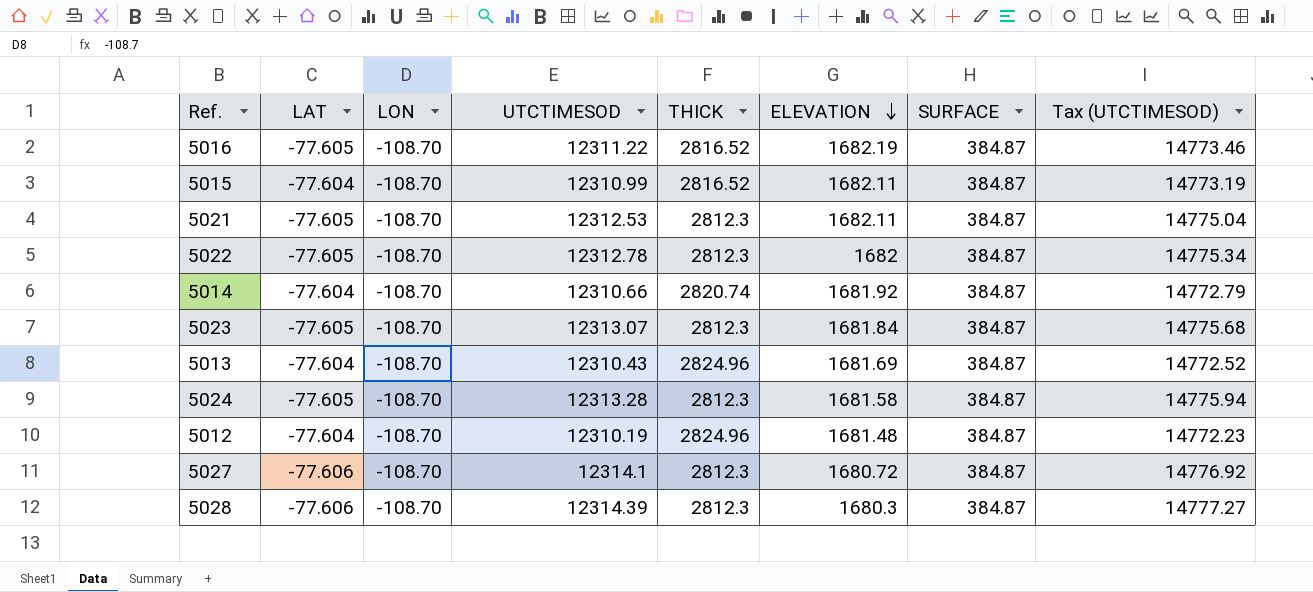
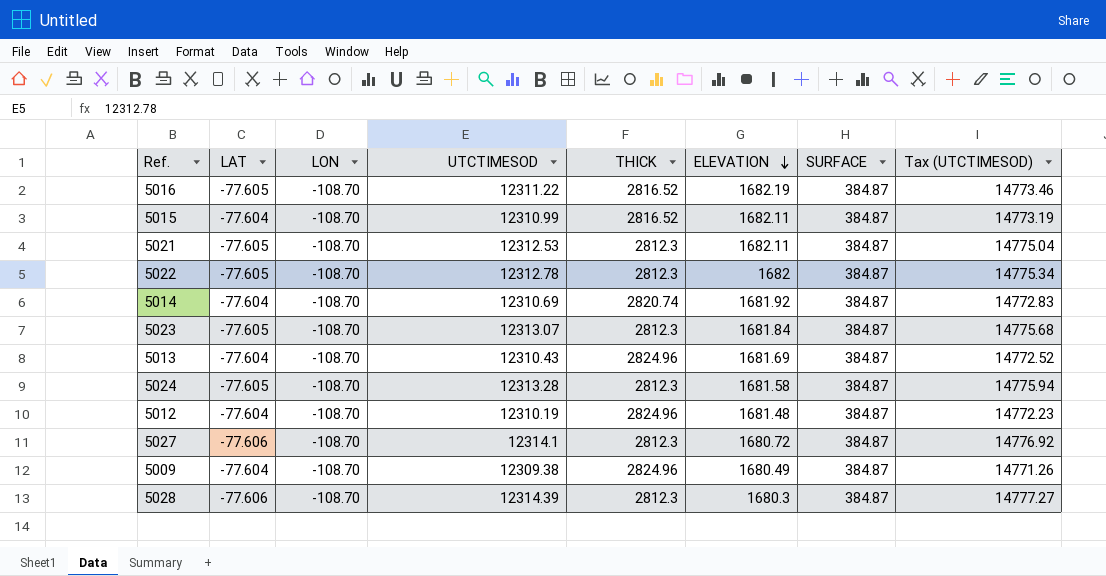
5014 | UTCTIMESOD: 12310.66 -> 12310.69
5014 | Tax (UTCTIMESOD): 14772.79 -> 14772.83
row 5009: none -> -77.604 | -108.70 | 12309.38 | 2824.96 | 1680.49 | 384.87 | 14771.26

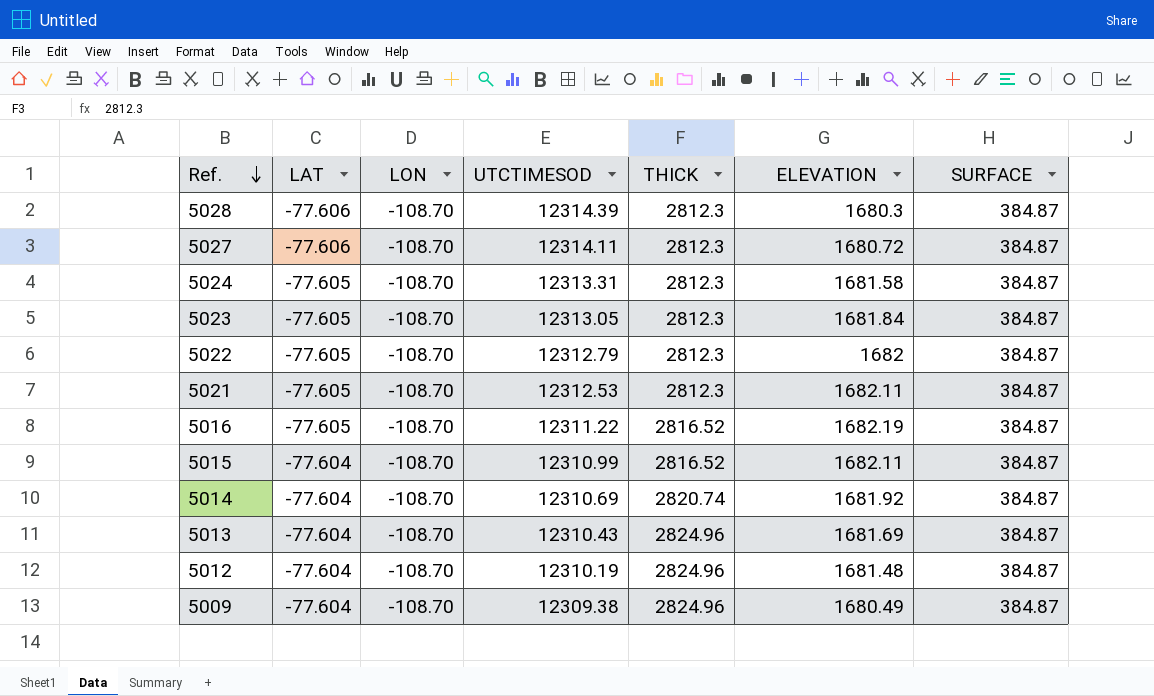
row order: ELEVATION descending -> Ref. descending
column Tax (UTCTIMESOD) | formula: [UTCTIMESOD] * 1.2 -> none
5027 | UTCTIMESOD: 12314.1 -> 12314.11
5024 | UTCTIMESOD: 12313.28 -> 12313.31
5023 | UTCTIMESOD: 12313.07 -> 12313.05
5022 | UTCTIMESOD: 12312.78 -> 12312.79

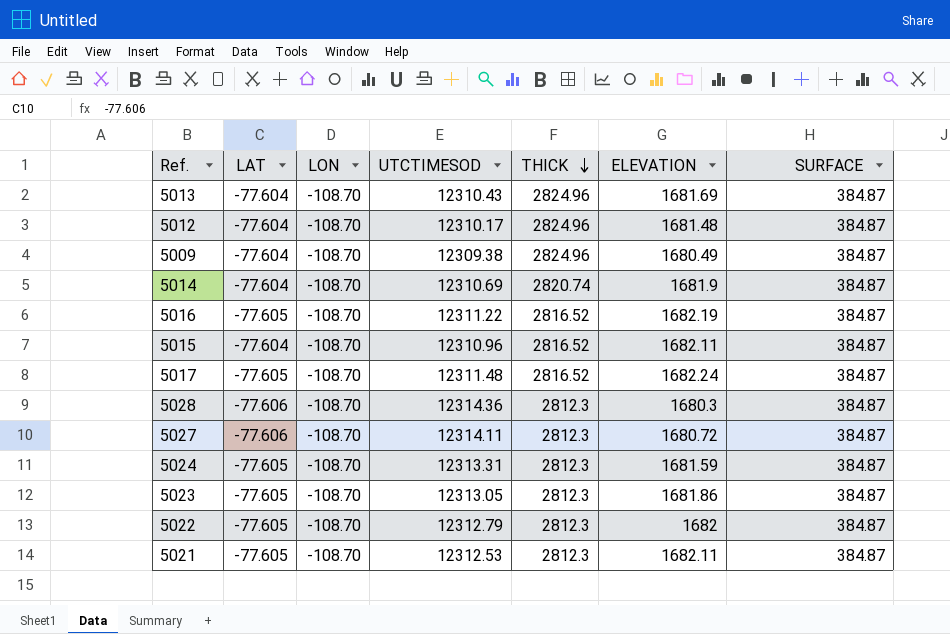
row order: Ref. descending -> THICK descending
5012 | UTCTIMESOD: 12310.19 -> 12310.17
5014 | ELEVATION: 1681.92 -> 1681.9
5015 | UTCTIMESOD: 12310.99 -> 12310.96
row 5017: none -> -77.605 | -108.70 | 12311.48 | 2816.52 | 1682.24 | 384.87
5028 | UTCTIMESOD: 12314.39 -> 12314.36
5024 | ELEVATION: 1681.58 -> 1681.59
5023 | ELEVATION: 1681.84 -> 1681.86

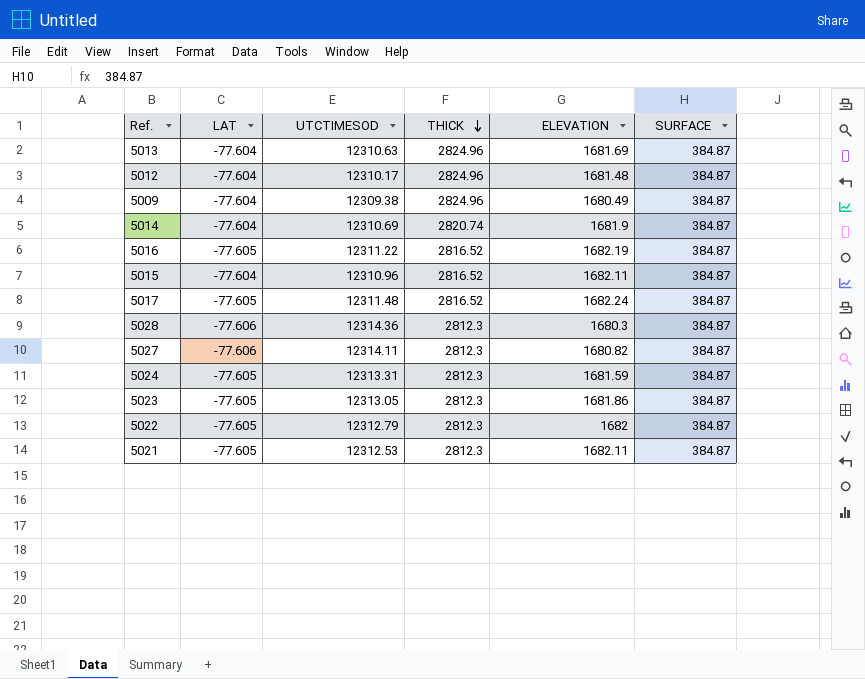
column LON | position: 3 -> none
5013 | UTCTIMESOD: 12310.43 -> 12310.63
5027 | ELEVATION: 1680.72 -> 1680.82

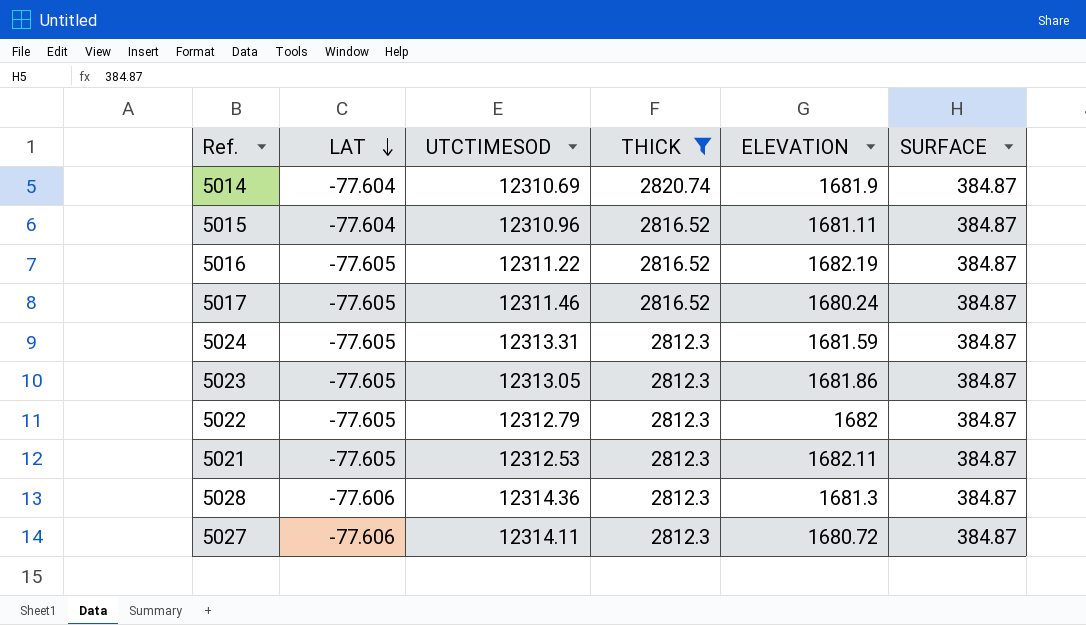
filter: none -> THICK != 2824.96
row order: THICK descending -> LAT descending
5015 | ELEVATION: 1682.11 -> 1681.11
5017 | UTCTIMESOD: 12311.48 -> 12311.46
5017 | ELEVATION: 1682.24 -> 1680.24
5028 | ELEVATION: 1680.3 -> 1681.3
5027 | ELEVATION: 1680.82 -> 1680.72

